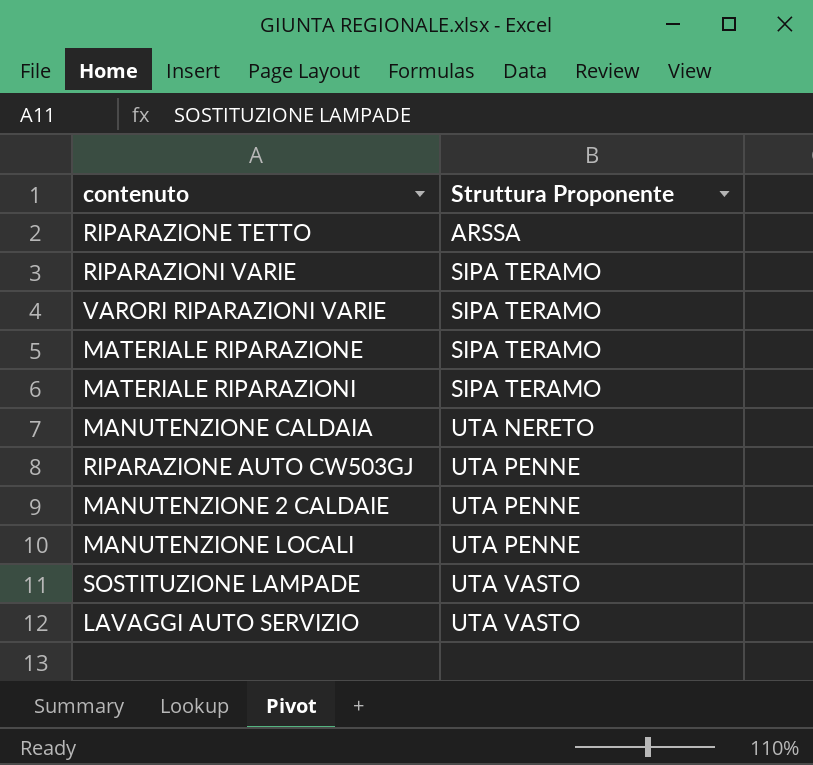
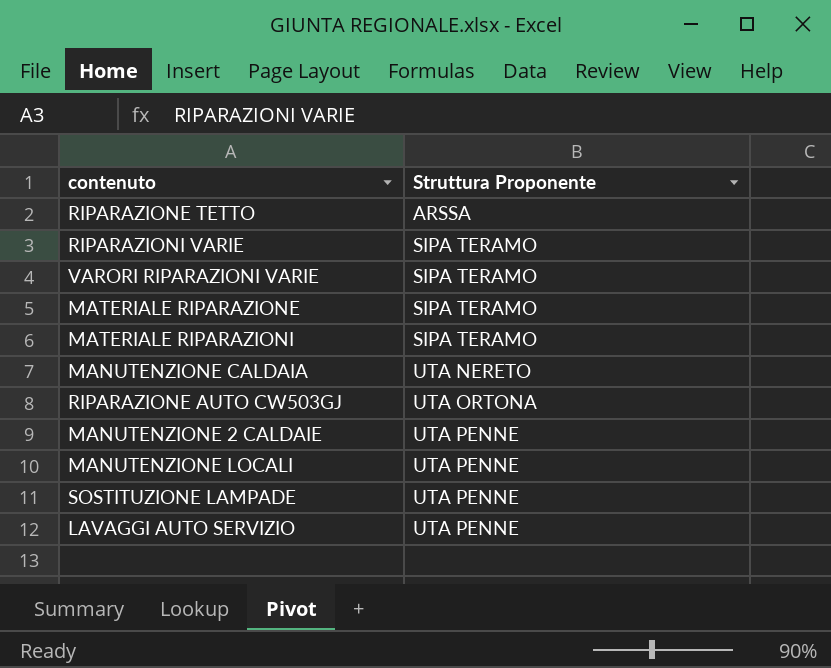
RIPARAZIONE AUTO CW503GJ | Struttura Proponente: UTA PENNE -> UTA ORTONA
SOSTITUZIONE LAMPADE | Struttura Proponente: UTA VASTO -> UTA PENNE
LAVAGGI AUTO SERVIZIO | Struttura Proponente: UTA VASTO -> UTA PENNE

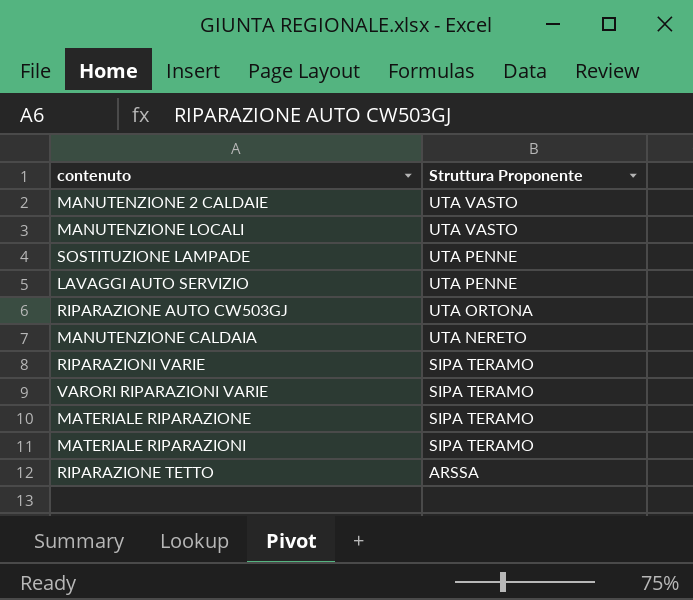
row order: Struttura Proponente ascending -> Struttura Proponente descending
MANUTENZIONE 2 CALDAIE | Struttura Proponente: UTA PENNE -> UTA VASTO
MANUTENZIONE LOCALI | Struttura Proponente: UTA PENNE -> UTA VASTO

